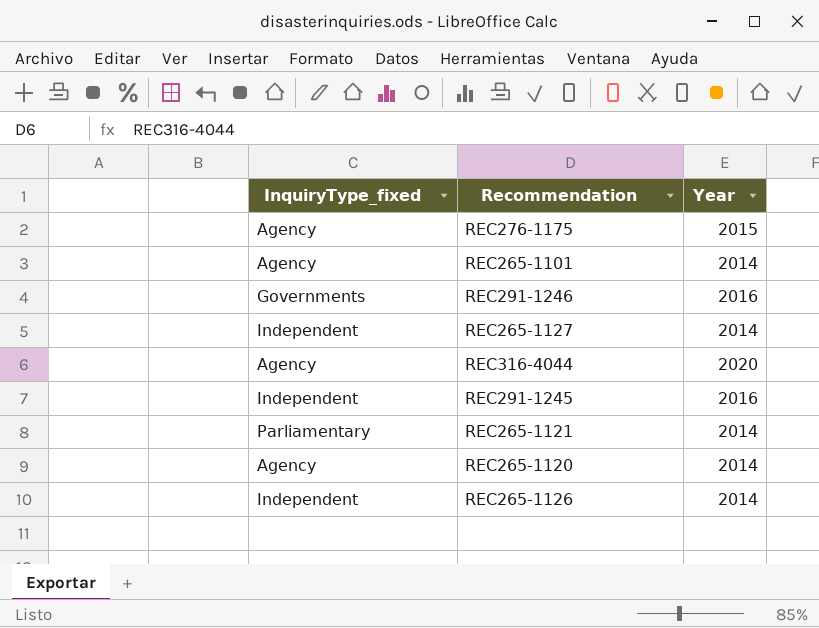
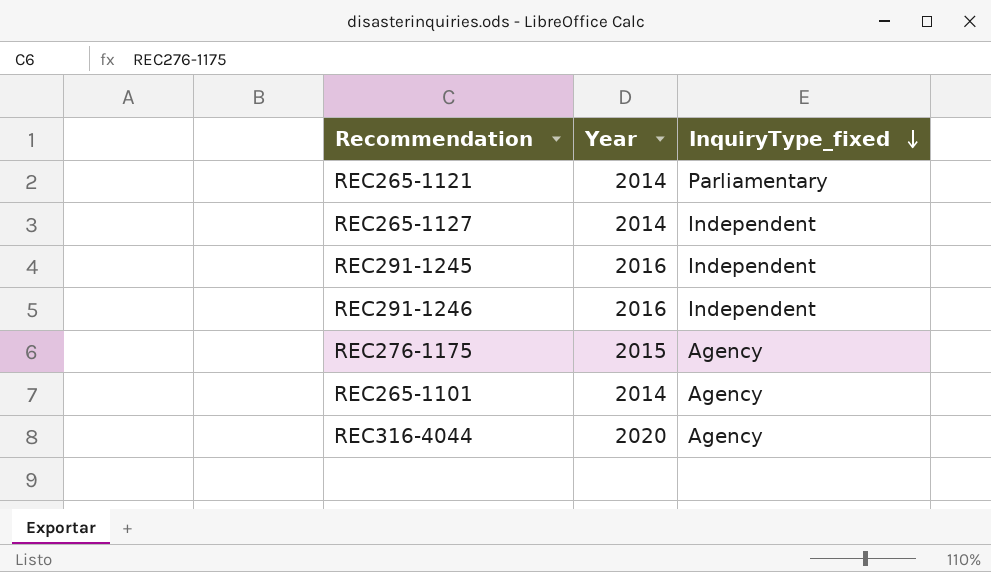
row order: none -> InquiryType_fixed descending
column InquiryType_fixed | position: 1 -> 3
row REC265-1120: Agency | 2014 -> none
row REC265-1126: Independent | 2014 -> none
REC291-1246 | InquiryType_fixed: Governments -> Independent

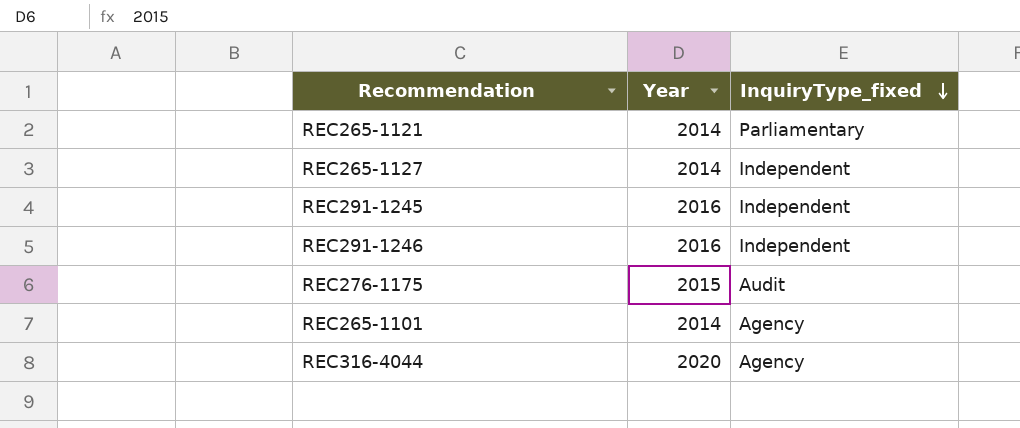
REC276-1175 | InquiryType_fixed: Agency -> Audit

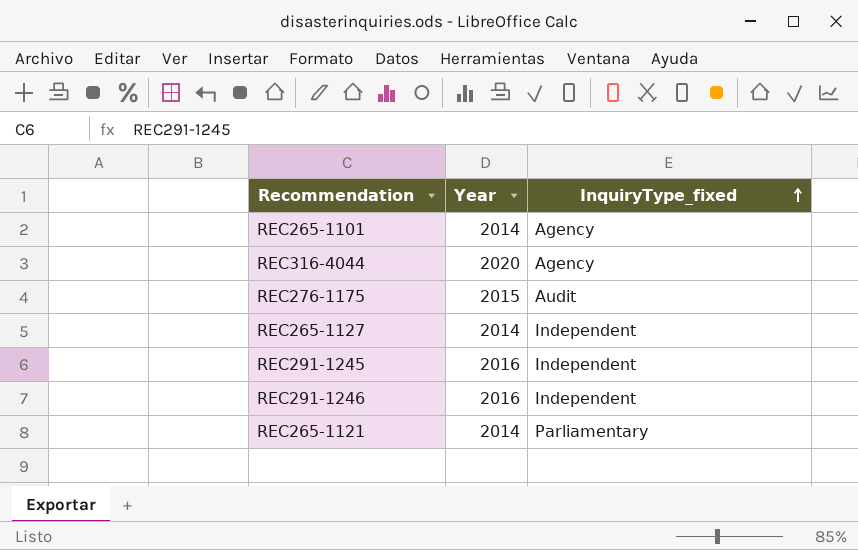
row order: InquiryType_fixed descending -> InquiryType_fixed ascending

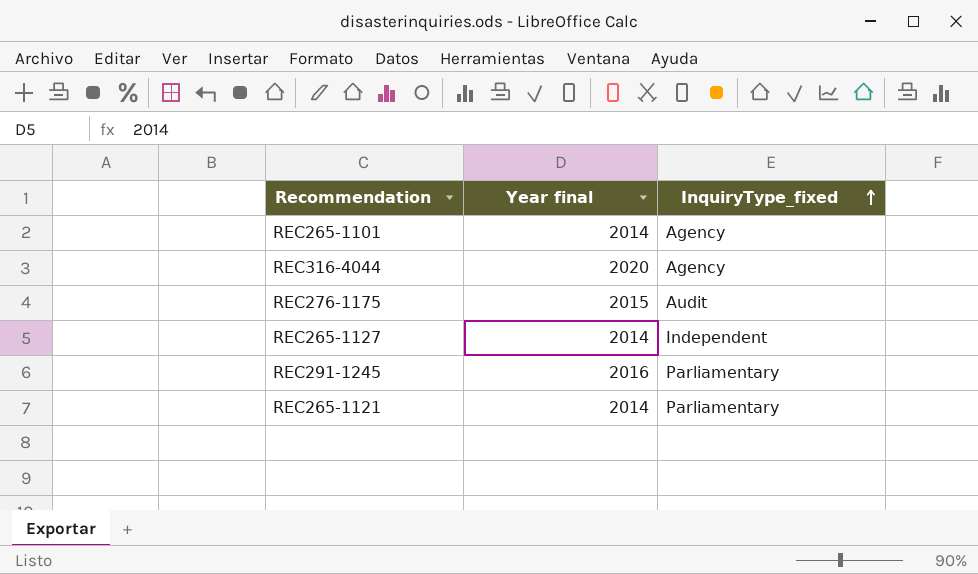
column name: Year -> Year final
row REC291-1246: 2016 | Independent -> none
REC291-1245 | InquiryType_fixed: Independent -> Parliamentary

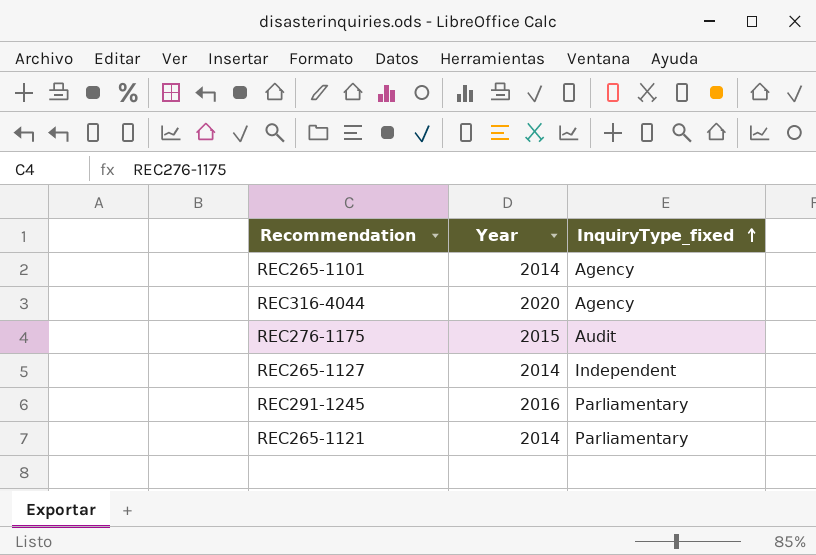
column name: Year final -> Year

